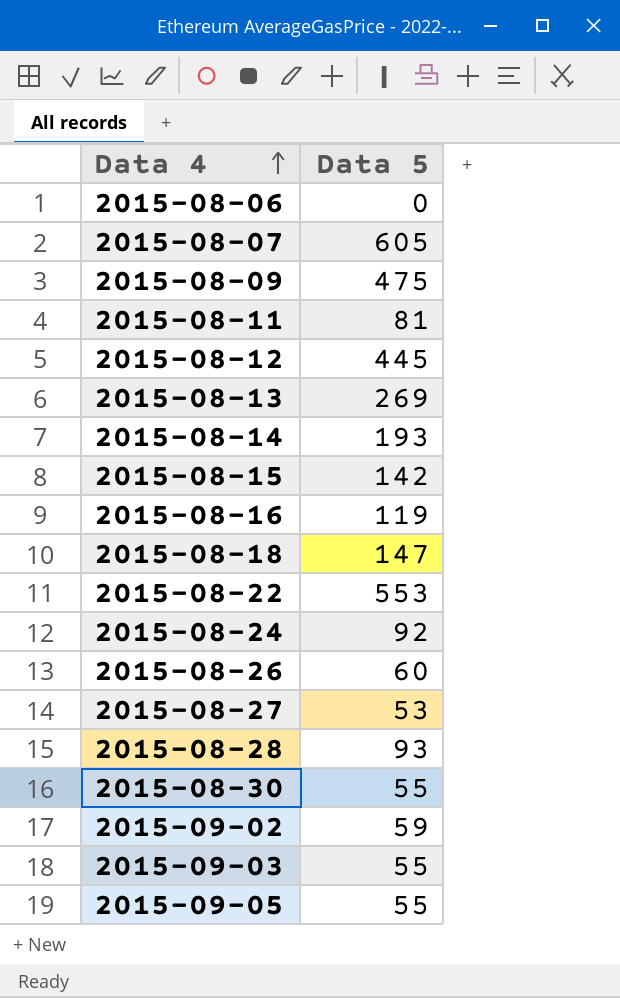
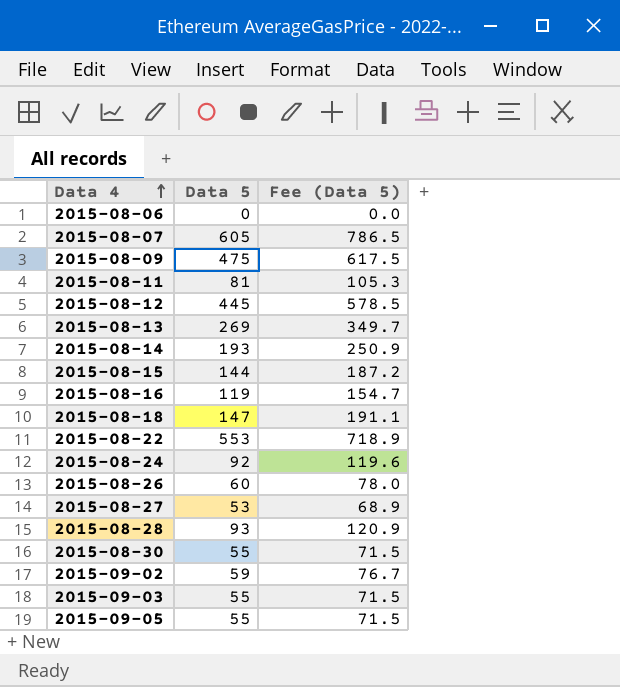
column Fee (Data 5) | formula: none -> [Data 5] * 1.3
2015-08-15 | Data 5: 142 -> 144

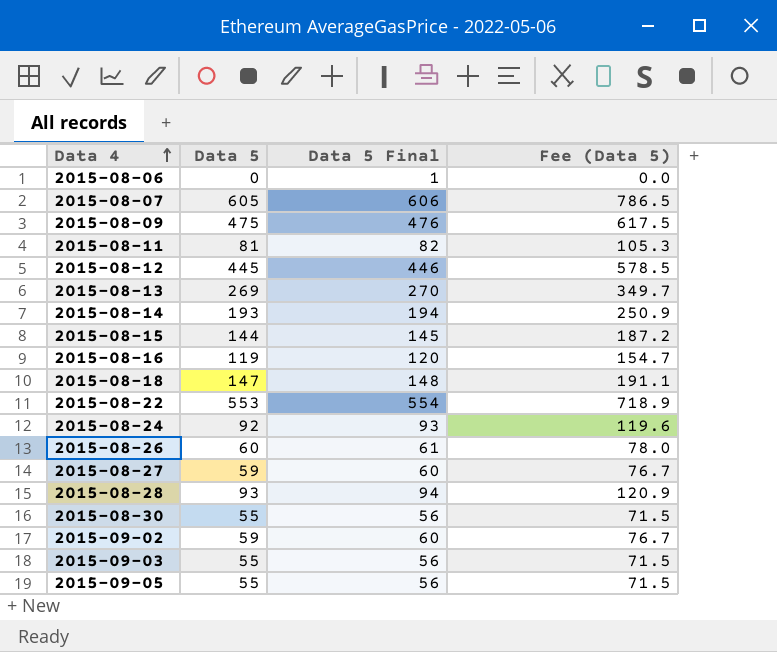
column Data 5 Final | formula: none -> [Data 5] + 1
2015-08-27 | Data 5: 53 -> 59
2015-08-27 | Fee (Data 5): 68.9 -> 76.7

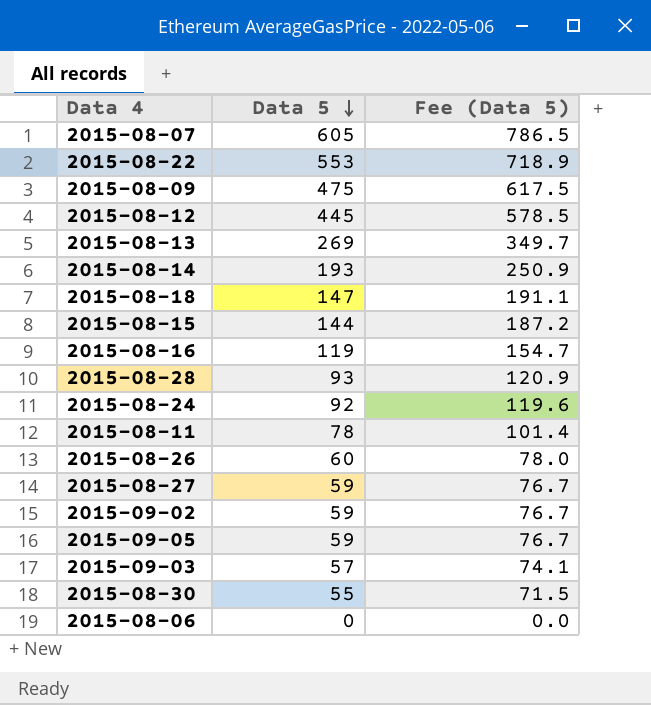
row order: Data 4 ascending -> Data 5 descending
column Data 5 Final | formula: [Data 5] + 1 -> none
2015-08-11 | Data 5: 81 -> 78
2015-08-11 | Fee (Data 5): 105.3 -> 101.4
2015-09-05 | Data 5: 55 -> 59
2015-09-05 | Fee (Data 5): 71.5 -> 76.7
2015-09-03 | Data 5: 55 -> 57
2015-09-03 | Fee (Data 5): 71.5 -> 74.1

